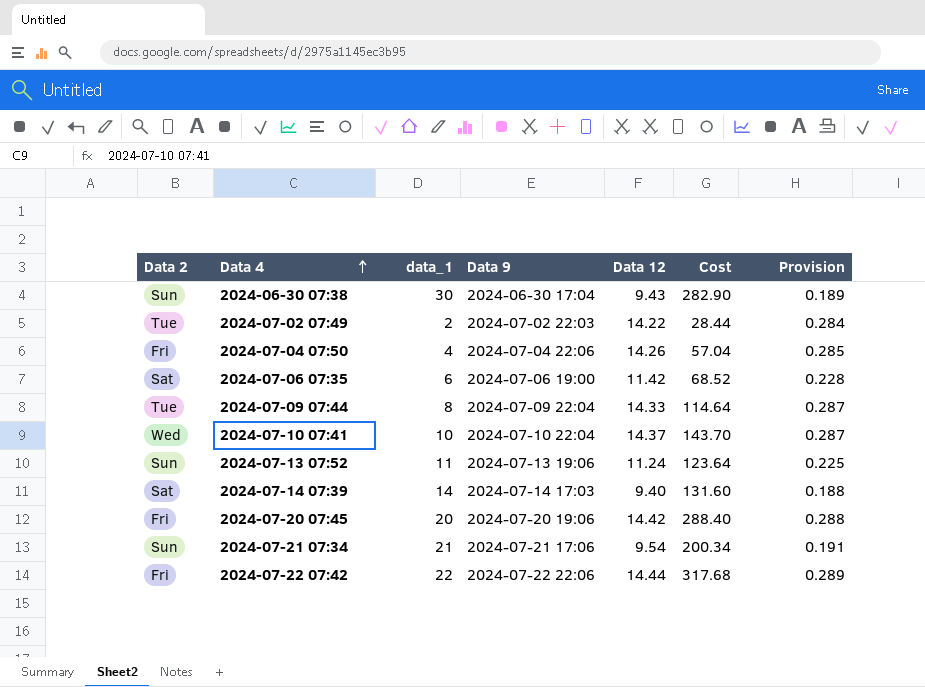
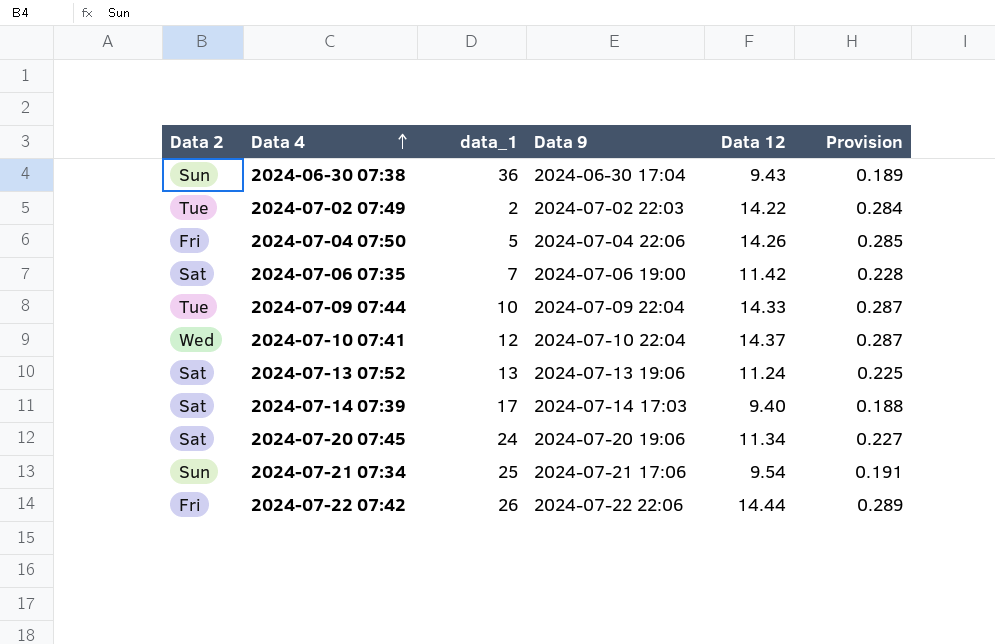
column Cost | formula: [data_1] * [Data 12] -> none
2024-06-30 07:38 | data_1: 30 -> 36
2024-07-04 07:50 | data_1: 4 -> 5
2024-07-06 07:35 | data_1: 6 -> 7
2024-07-09 07:44 | data_1: 8 -> 10
2024-07-10 07:41 | data_1: 10 -> 12
2024-07-13 07:52 | Data 2: Sun -> Sat
2024-07-13 07:52 | data_1: 11 -> 13
2024-07-14 07:39 | data_1: 14 -> 17
2024-07-20 07:45 | Data 2: Fri -> Sat
2024-07-20 07:45 | data_1: 20 -> 24
2024-07-20 07:45 | Data 12: 14.42 -> 11.34
2024-07-20 07:45 | Provision: 0.288 -> 0.227
2024-07-21 07:34 | data_1: 21 -> 25
2024-07-22 07:42 | data_1: 22 -> 26

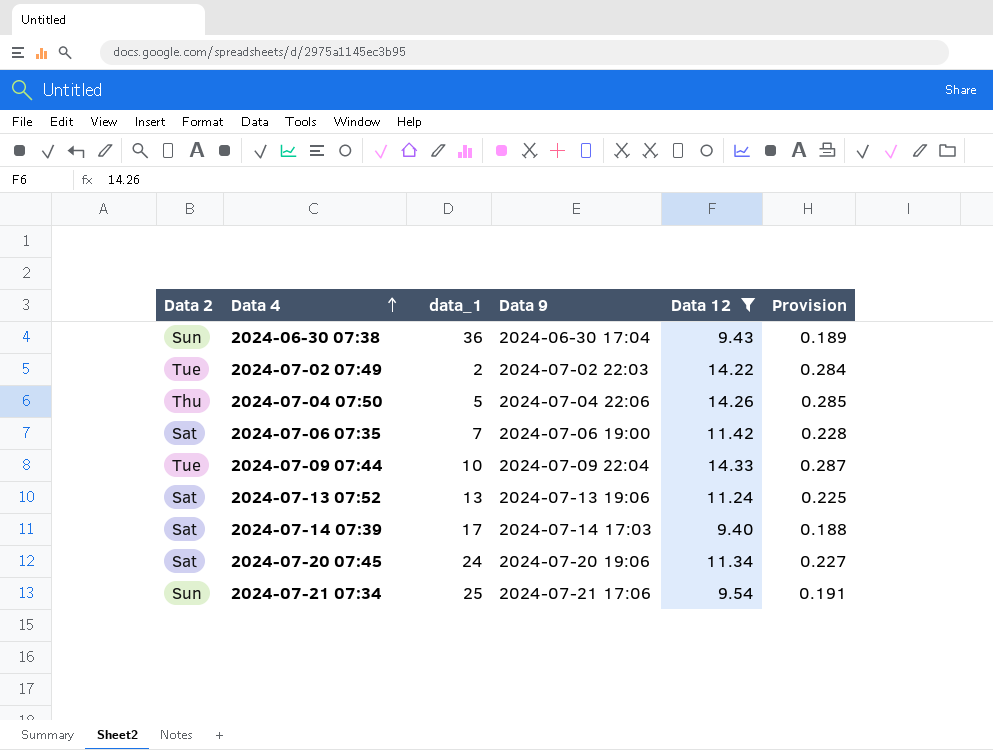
filter: none -> Data 12 <= 14.33
2024-07-04 07:50 | Data 2: Fri -> Thu

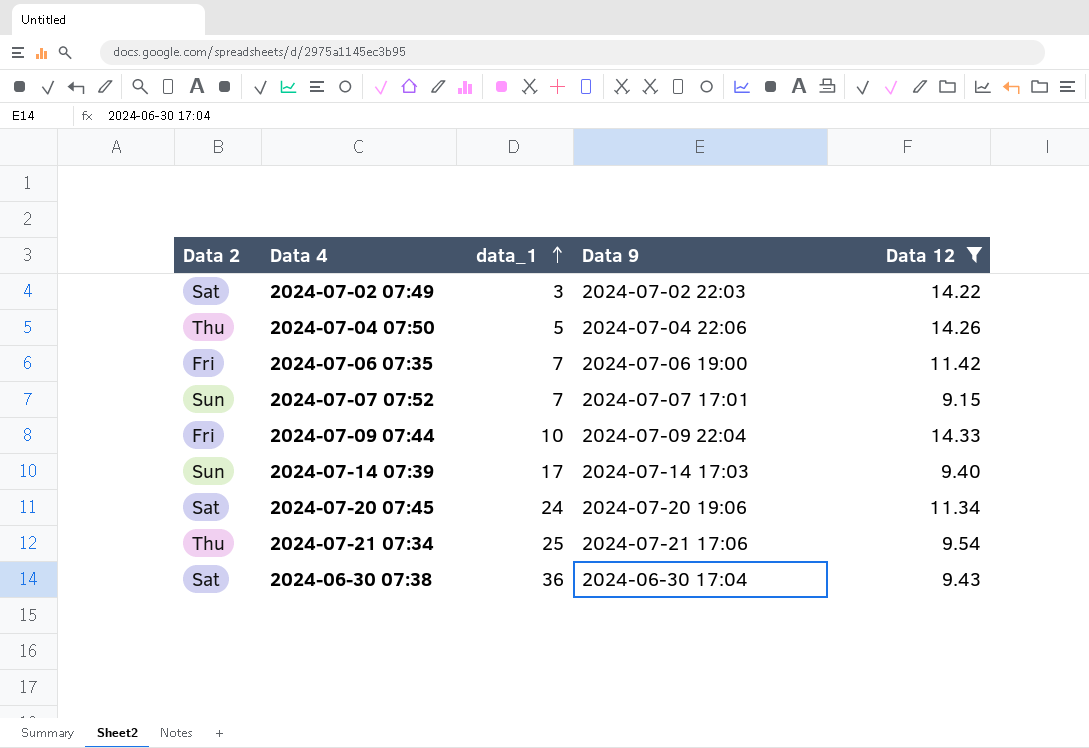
row order: Data 4 ascending -> data_1 ascending
column Provision | formula: [Data 12] * 0.02 -> none
row 2024-07-13 07:52: Sat | 13 | 2024-07-13 19:06 | 11.24 | 0.225 -> none
2024-07-02 07:49 | Data 2: Tue -> Sat
2024-07-02 07:49 | data_1: 2 -> 3
2024-07-06 07:35 | Data 2: Sat -> Fri
row 2024-07-07 07:52: none -> Sun | 7 | 2024-07-07 17:01 | 9.15
2024-07-09 07:44 | Data 2: Tue -> Fri
2024-07-14 07:39 | Data 2: Sat -> Sun
2024-07-21 07:34 | Data 2: Sun -> Thu
2024-06-30 07:38 | Data 2: Sun -> Sat

